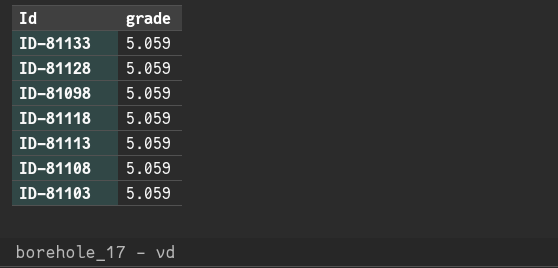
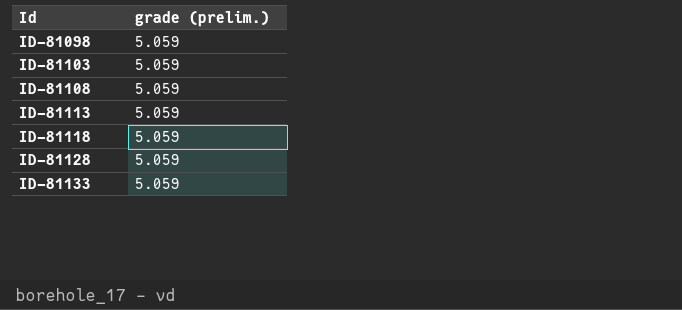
row order: none -> Id ascending
column name: grade -> grade (prelim.)

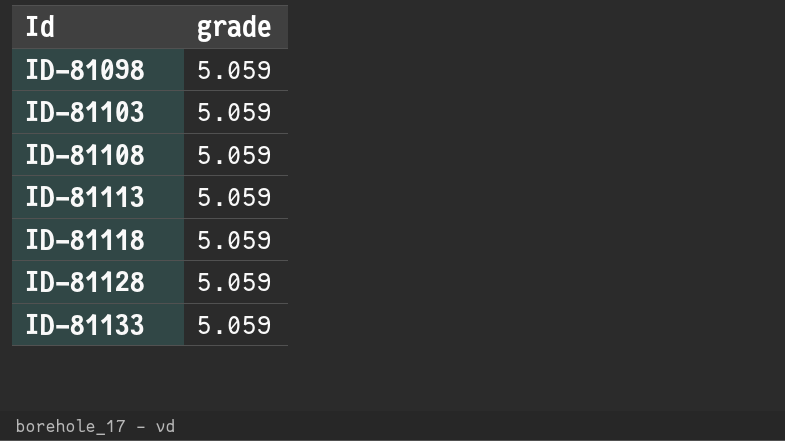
column name: grade (prelim.) -> grade

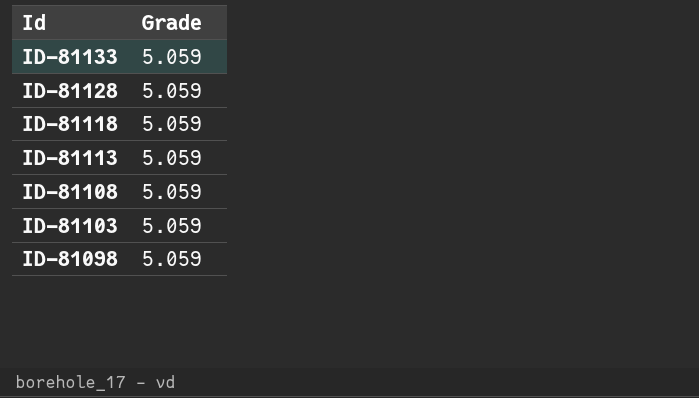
row order: Id ascending -> Id descending
column name: grade -> Grade

